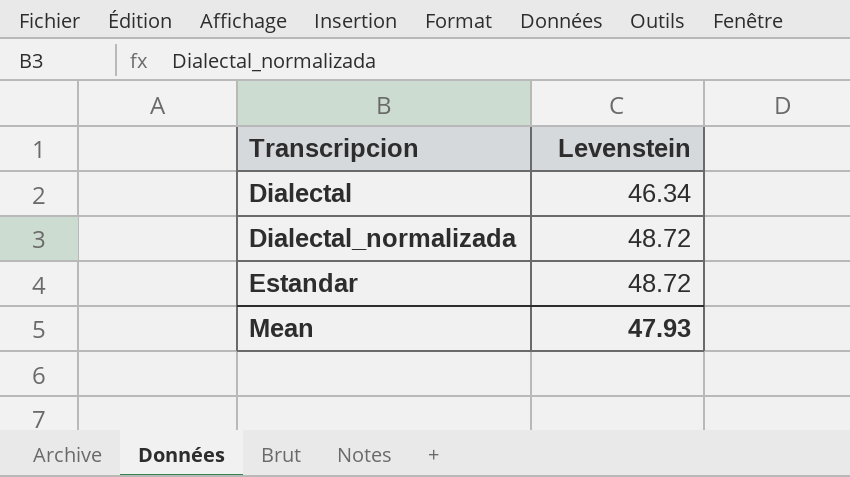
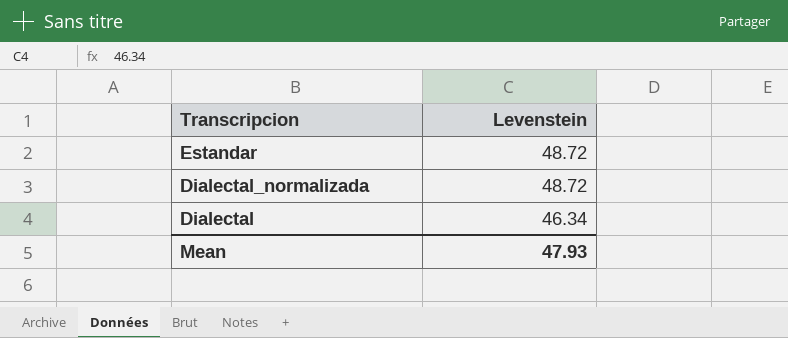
row order: Transcripcion ascending -> Transcripcion descending

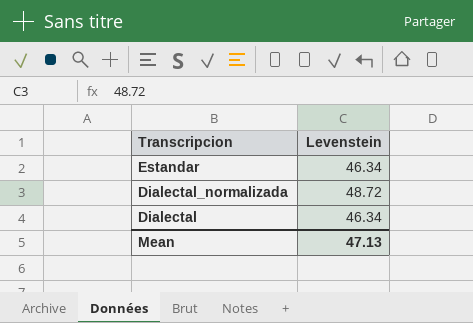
Estandar | Levenstein: 48.72 -> 46.34
Mean | Levenstein: 47.93 -> 47.13

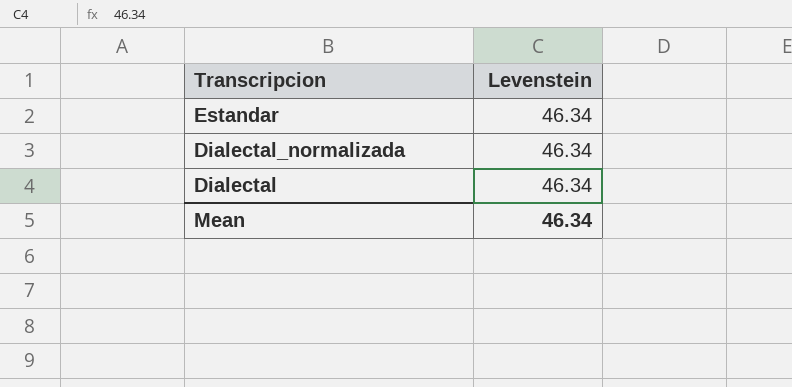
Dialectal_normalizada | Levenstein: 48.72 -> 46.34
Mean | Levenstein: 47.13 -> 46.34

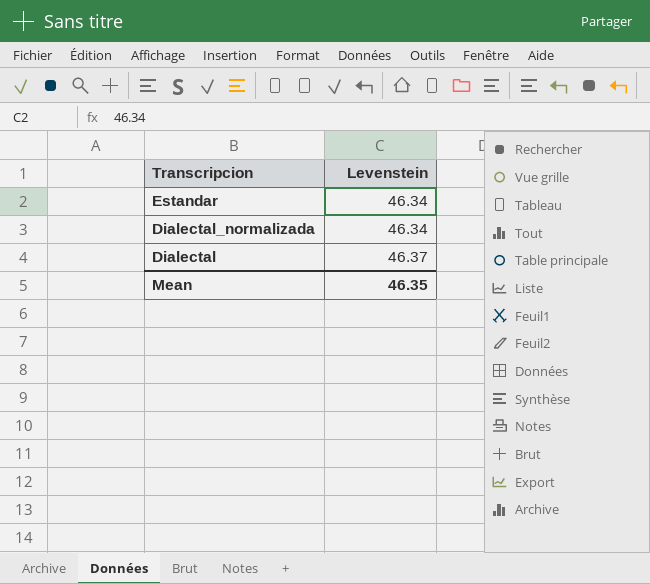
Dialectal | Levenstein: 46.34 -> 46.37
Mean | Levenstein: 46.34 -> 46.35

